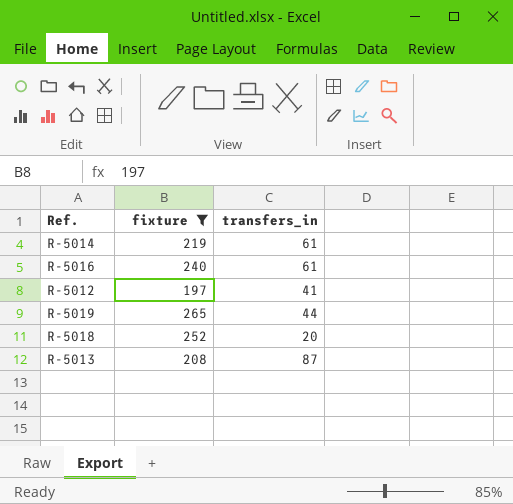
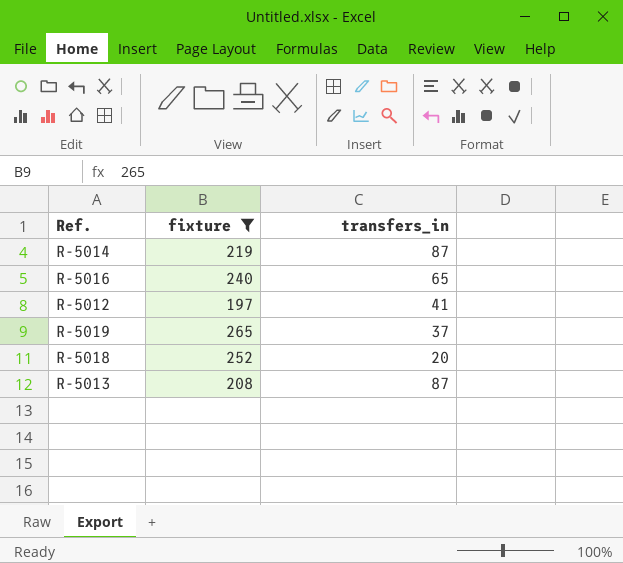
R-5014 | transfers_in: 61 -> 87
R-5016 | transfers_in: 61 -> 65
R-5019 | transfers_in: 44 -> 37

